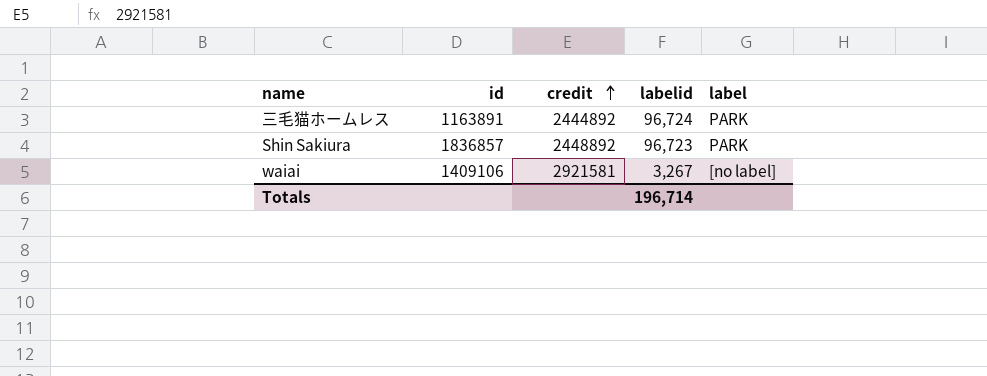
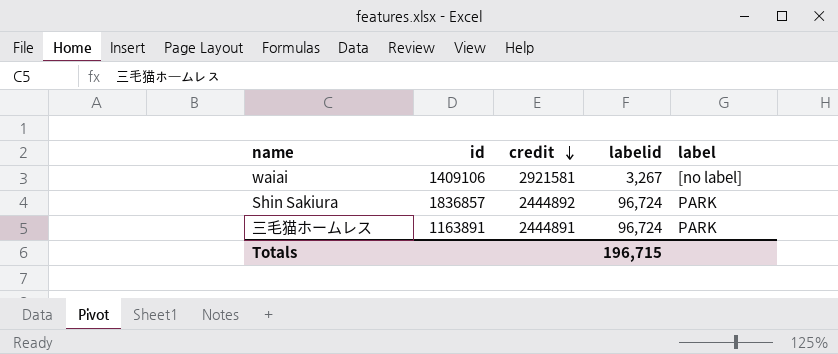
row order: credit ascending -> credit descending
Shin Sakiura | credit: 2448892 -> 2444892
Shin Sakiura | labelid: 96,723 -> 96,724
三毛猫ホームレス | credit: 2444892 -> 2444891
Totals | labelid: 196,714 -> 196,715

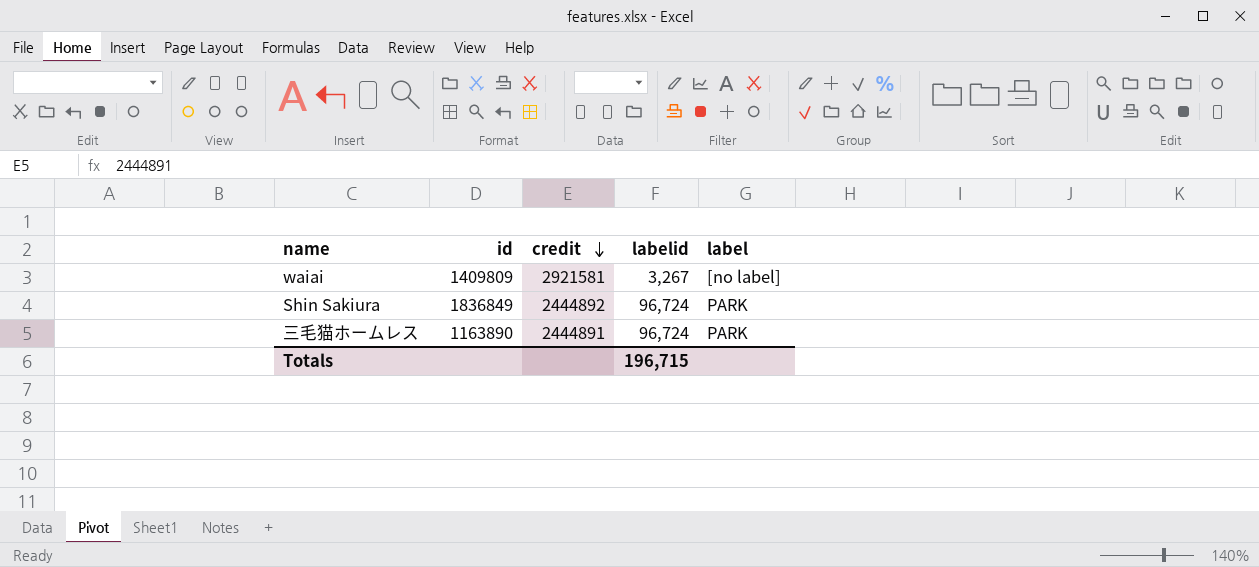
waiai | id: 1409106 -> 1409809
Shin Sakiura | id: 1836857 -> 1836849
三毛猫ホームレス | id: 1163891 -> 1163890

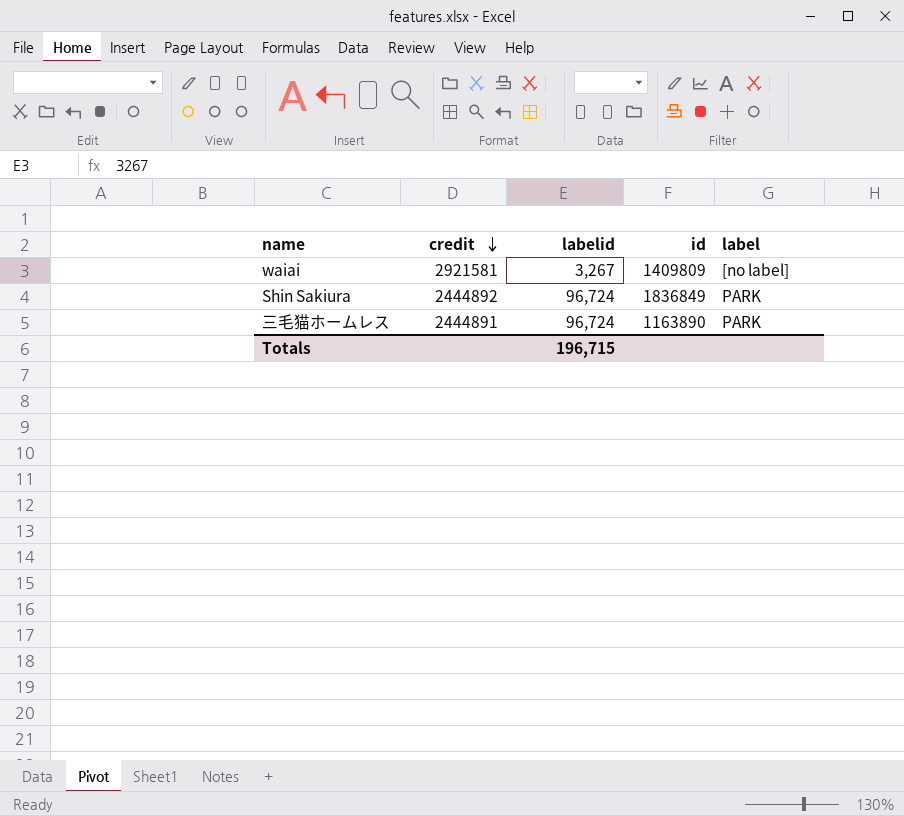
column id | position: 2 -> 4

